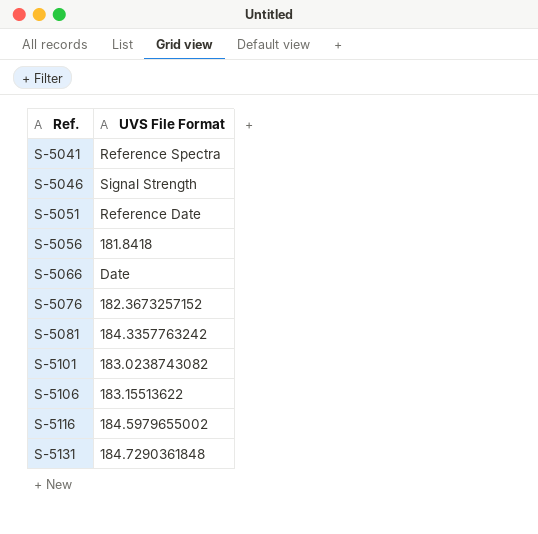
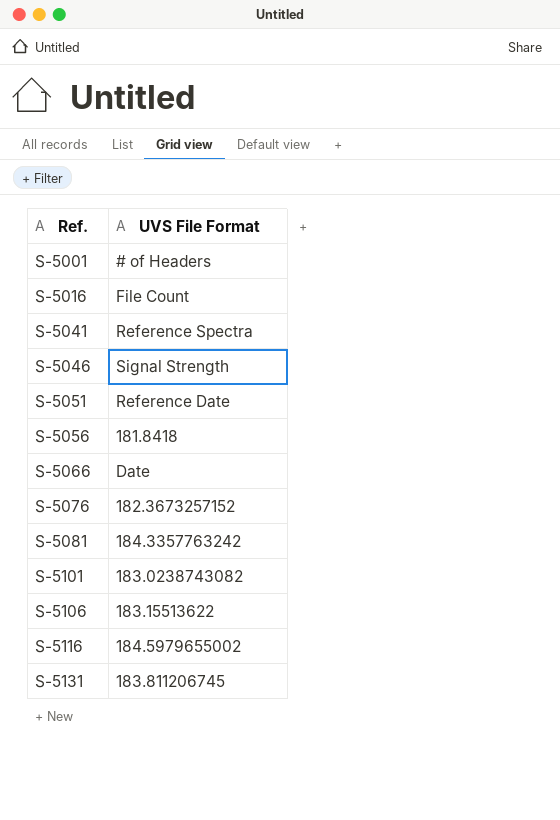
row S-5001: none -> # of Headers
row S-5016: none -> File Count
S-5131 | UVS File Format: 184.7290361848 -> 183.811206745

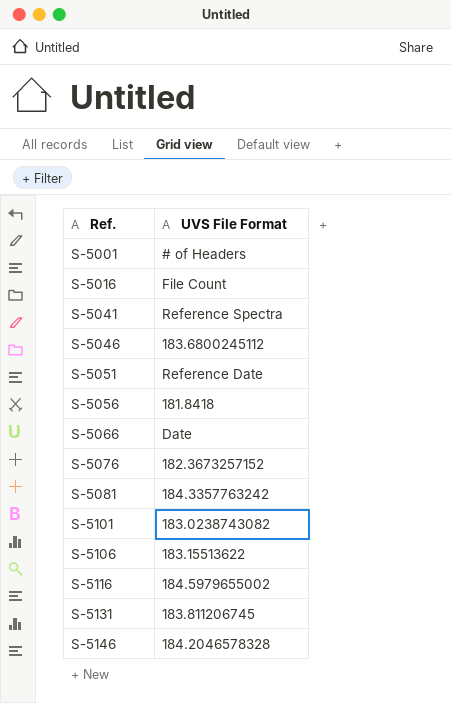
S-5046 | UVS File Format: Signal Strength -> 183.6800245112
row S-5146: none -> 184.2046578328

